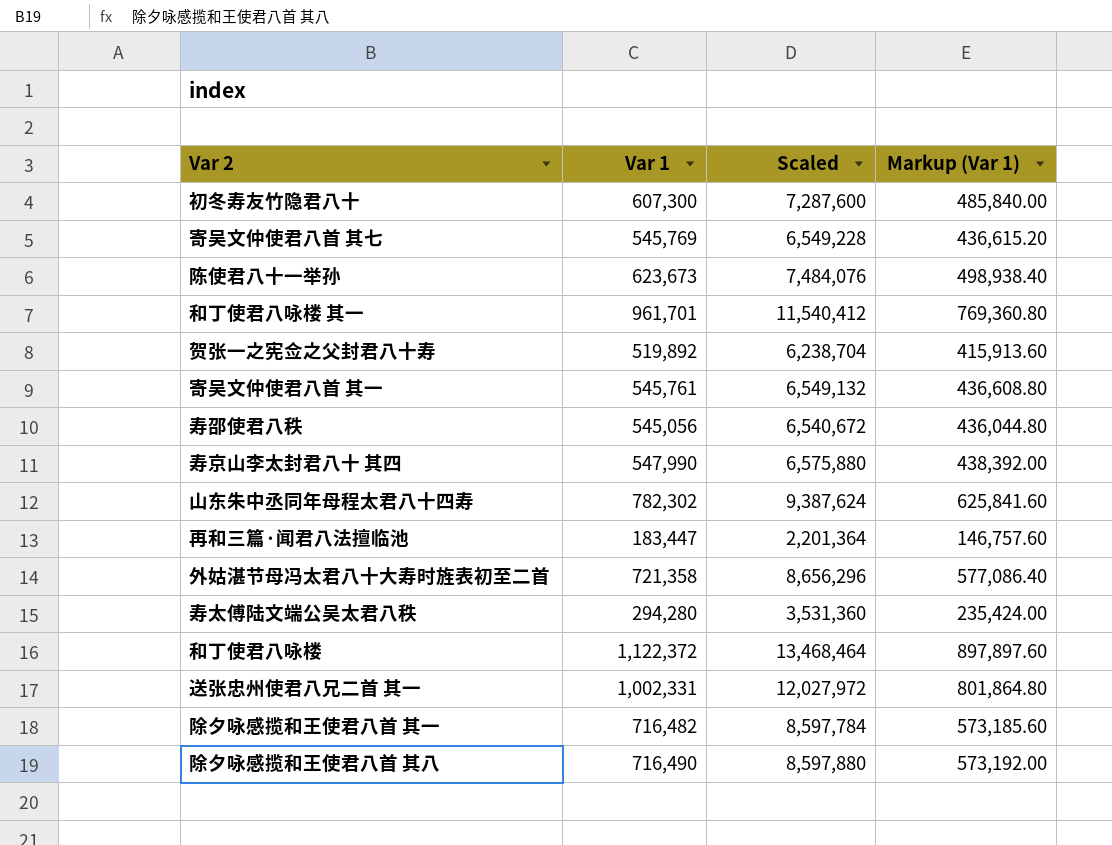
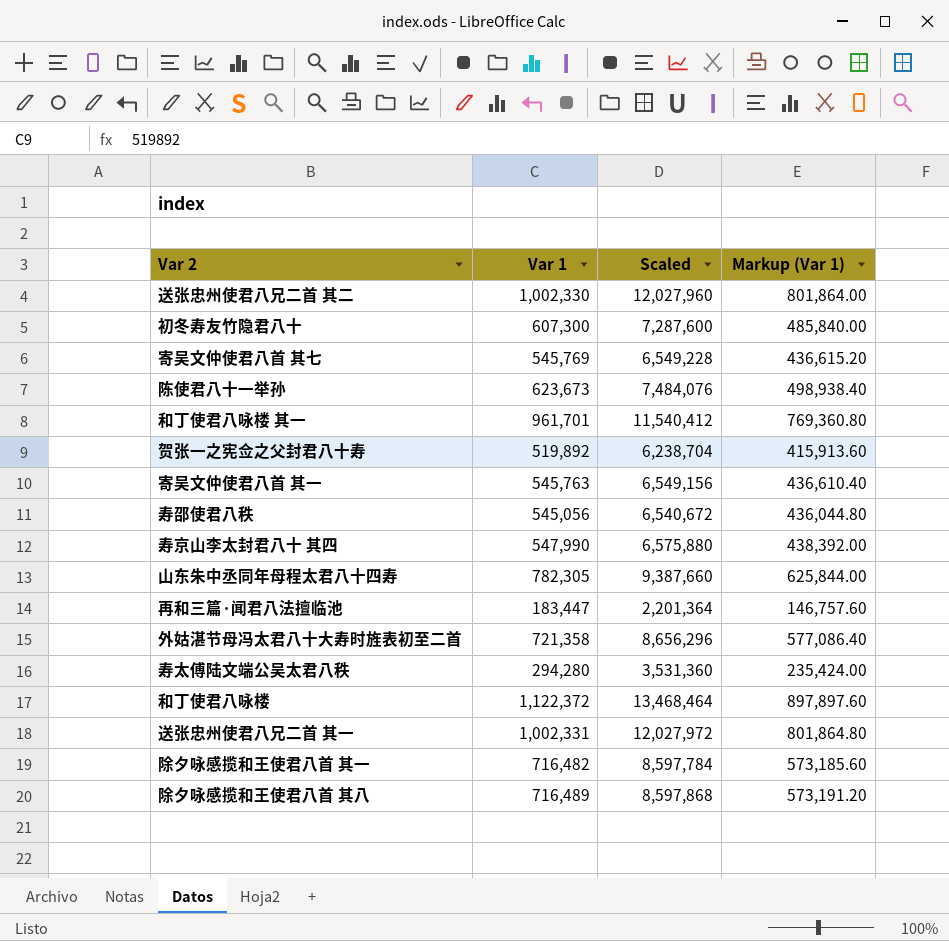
row 送张忠州使君八兄二首 其二: none -> 1,002,330 | 12,027,960 | 801,864.00
寄吴文仲使君八首 其一 | Var 1: 545,761 -> 545,763
寄吴文仲使君八首 其一 | Scaled: 6,549,132 -> 6,549,156
寄吴文仲使君八首 其一 | Markup (Var 1): 436,608.80 -> 436,610.40
山东朱中丞同年母程太君八十四寿 | Var 1: 782,302 -> 782,305
山东朱中丞同年母程太君八十四寿 | Scaled: 9,387,624 -> 9,387,660
山东朱中丞同年母程太君八十四寿 | Markup (Var 1): 625,841.60 -> 625,844.00
除夕咏感揽和王使君八首 其八 | Var 1: 716,490 -> 716,489
除夕咏感揽和王使君八首 其八 | Scaled: 8,597,880 -> 8,597,868
除夕咏感揽和王使君八首 其八 | Markup (Var 1): 573,192.00 -> 573,191.20

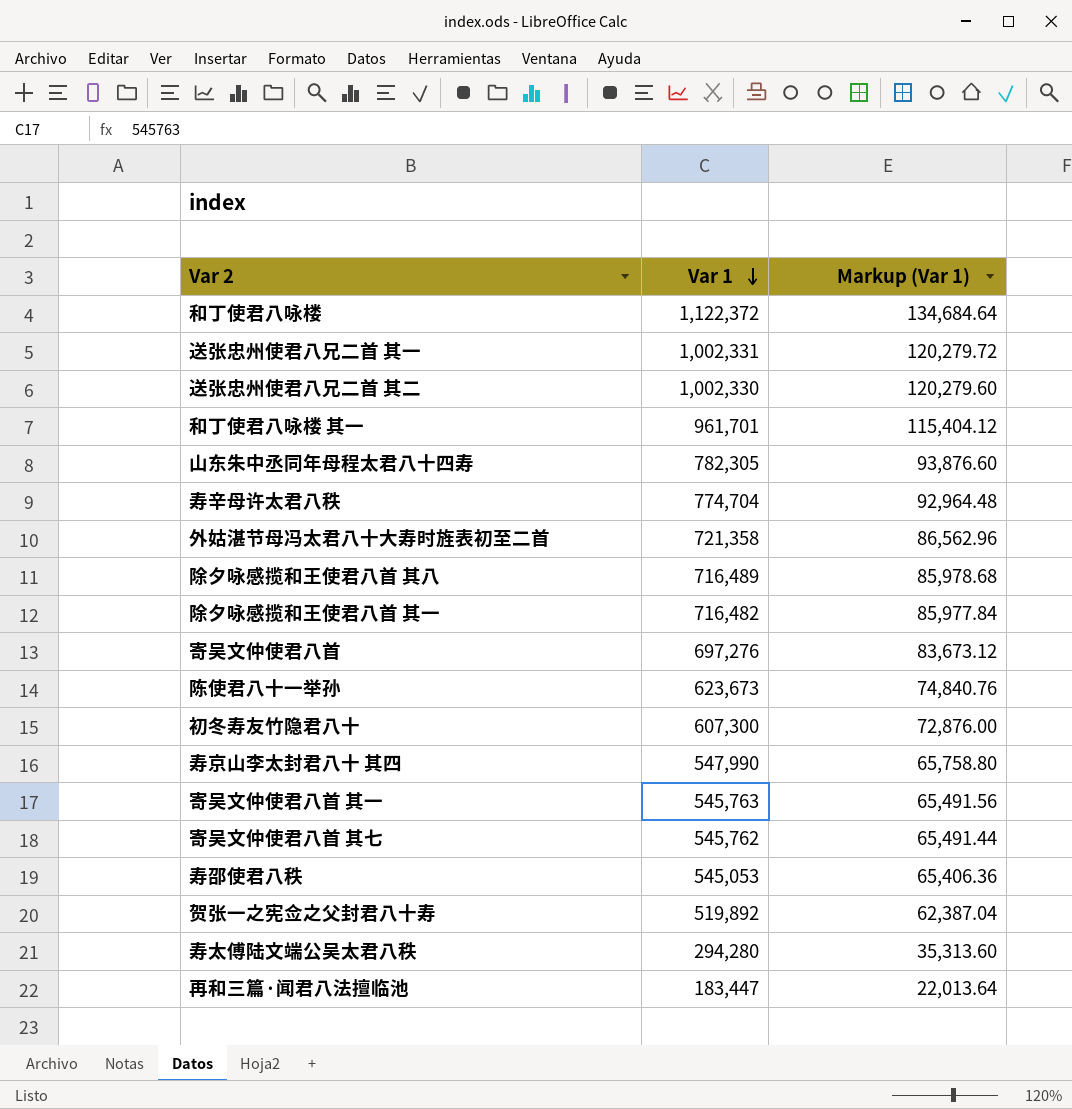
row order: none -> Var 1 descending
column Scaled | formula: [Var 1] * 12 -> none
column Markup (Var 1) | formula: [Var 1] * 0.8 -> [Var 1] * 0.12
row 寿辛母许太君八秩: none -> 774,704 | 92,964.48
row 寄吴文仲使君八首: none -> 697,276 | 83,673.12
寄吴文仲使君八首 其七 | Var 1: 545,769 -> 545,762
寿邵使君八秩 | Var 1: 545,056 -> 545,053

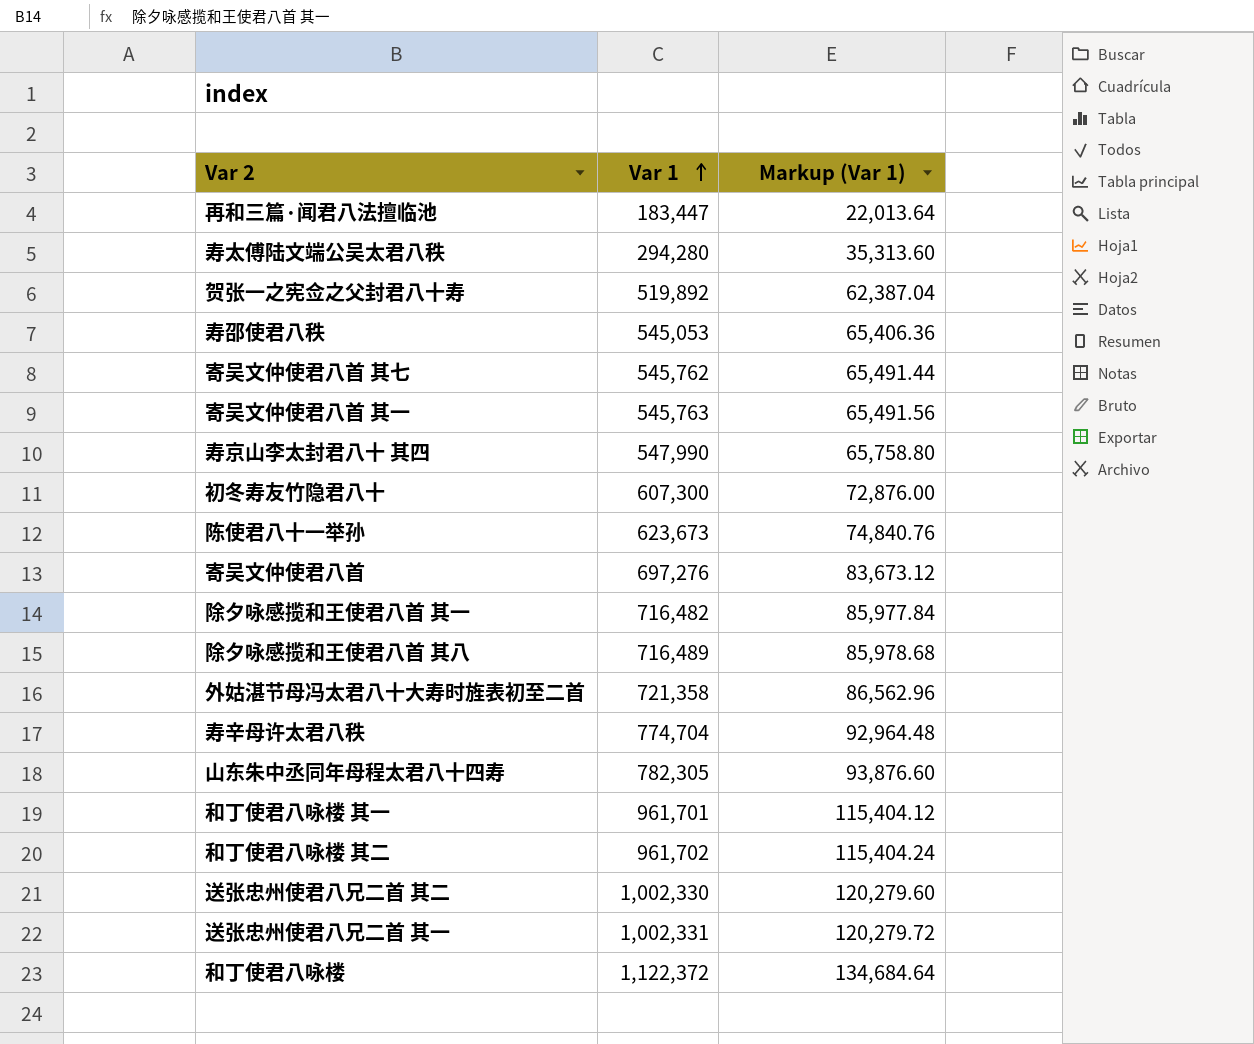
row order: Var 1 descending -> Var 1 ascending
row 和丁使君八咏楼 其二: none -> 961,702 | 115,404.24

